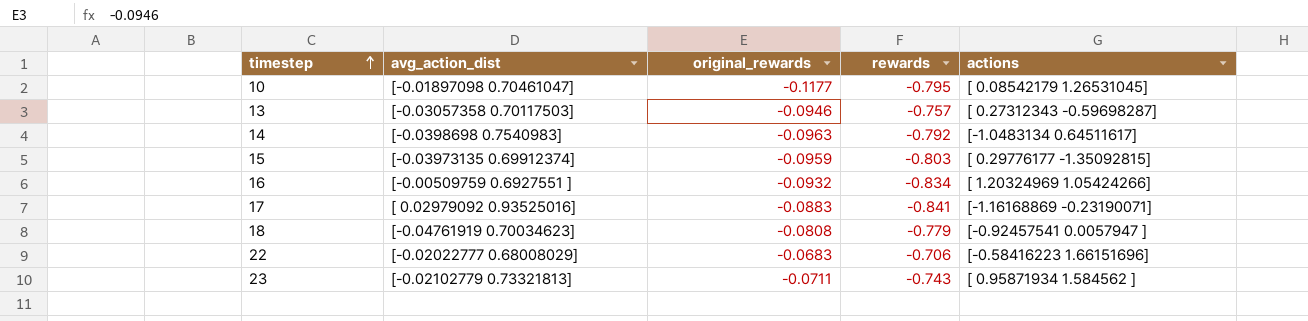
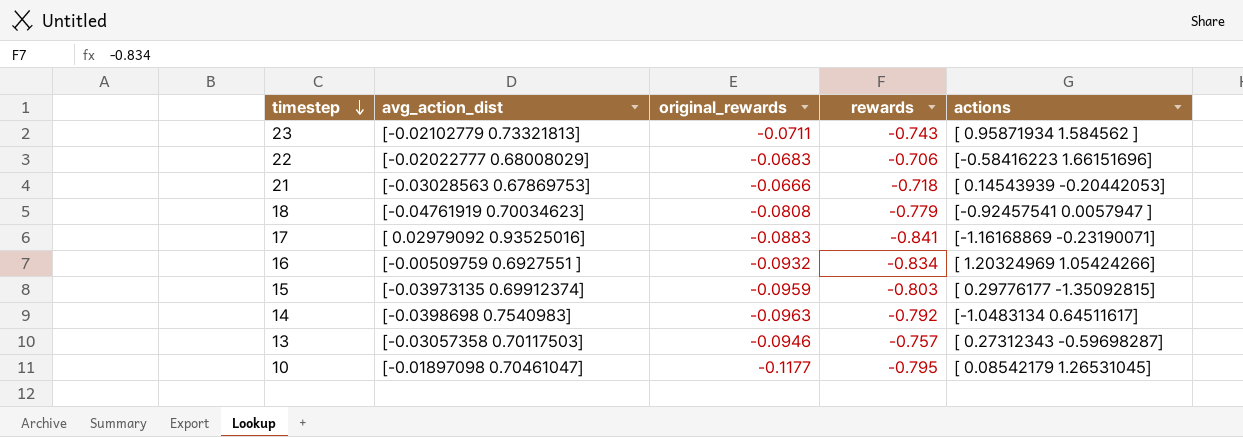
row order: timestep ascending -> timestep descending
row 21: none -> [-0.03028563 0.67869753] | -0.0666 | -0.718 | [ 0.14543939 -0.20442053]

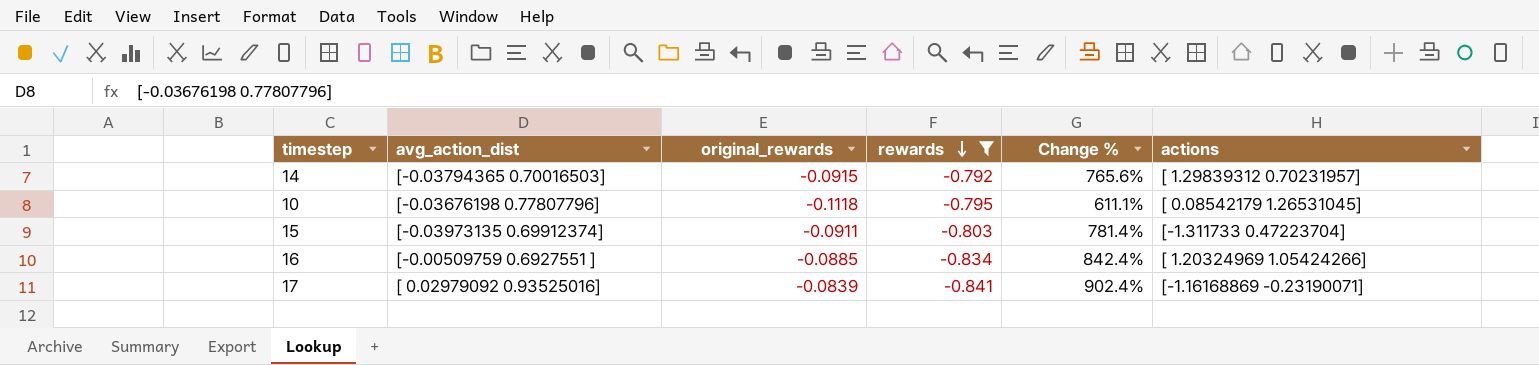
filter: none -> rewards <= -0.792
row order: timestep descending -> rewards descending
column Change % | formula: none -> ([rewards] - [original_rewards]) / [original_rewards]
14 | avg_action_dist: [-0.0398698 0.7540983] -> [-0.03794365 0.70016503]
14 | original_rewards: -0.0963 -> -0.0915
14 | actions: [-1.0483134 0.64511617] -> [ 1.29839312 0.70231957]
10 | avg_action_dist: [-0.01897098 0.70461047] -> [-0.03676198 0.77807796]
10 | original_rewards: -0.1177 -> -0.1118
15 | original_rewards: -0.0959 -> -0.0911
15 | actions: [ 0.29776177 -1.35092815] -> [-1.311733 0.47223704]
16 | original_rewards: -0.0932 -> -0.0885
17 | original_rewards: -0.0883 -> -0.0839

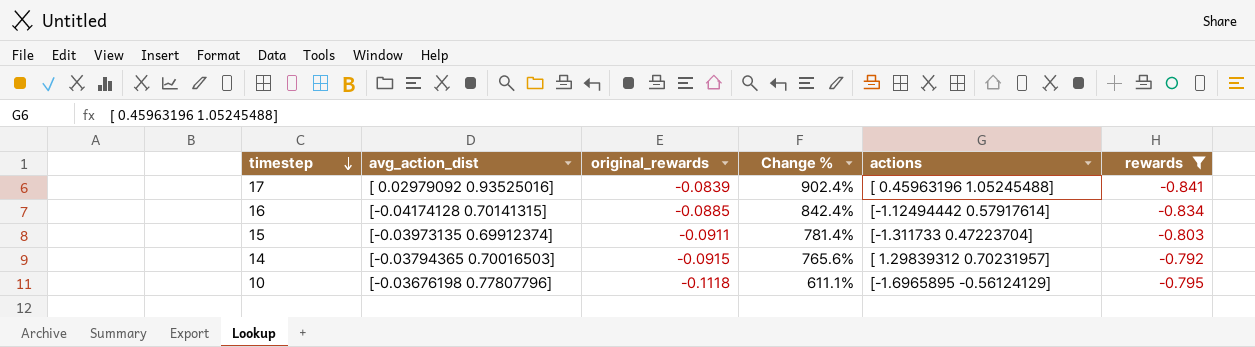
row order: rewards descending -> timestep descending
column rewards | position: 4 -> 6
17 | actions: [-1.16168869 -0.23190071] -> [ 0.45963196 1.05245488]
16 | avg_action_dist: [-0.00509759 0.6927551 ] -> [-0.04174128 0.70141315]
16 | actions: [ 1.20324969 1.05424266] -> [-1.12494442 0.57917614]
10 | actions: [ 0.08542179 1.26531045] -> [-1.6965895 -0.56124129]

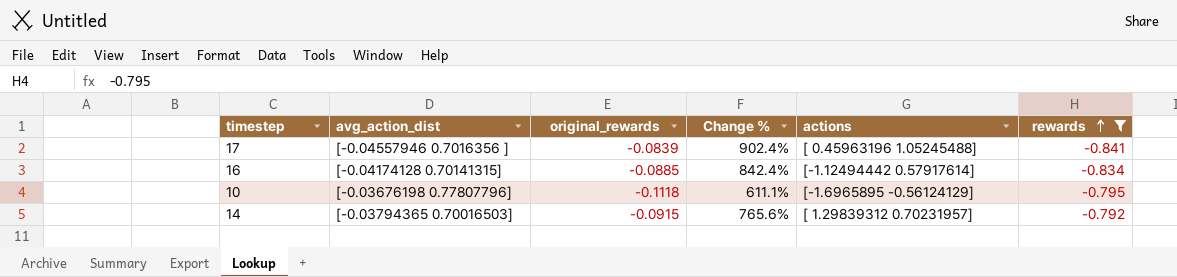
row order: timestep descending -> rewards ascending
row 15: [-0.03973135 0.69912374] | -0.0911 | 781.4% | [-1.311733 0.47223704] | -0.803 -> none
17 | avg_action_dist: [ 0.02979092 0.93525016] -> [-0.04557946 0.7016356 ]

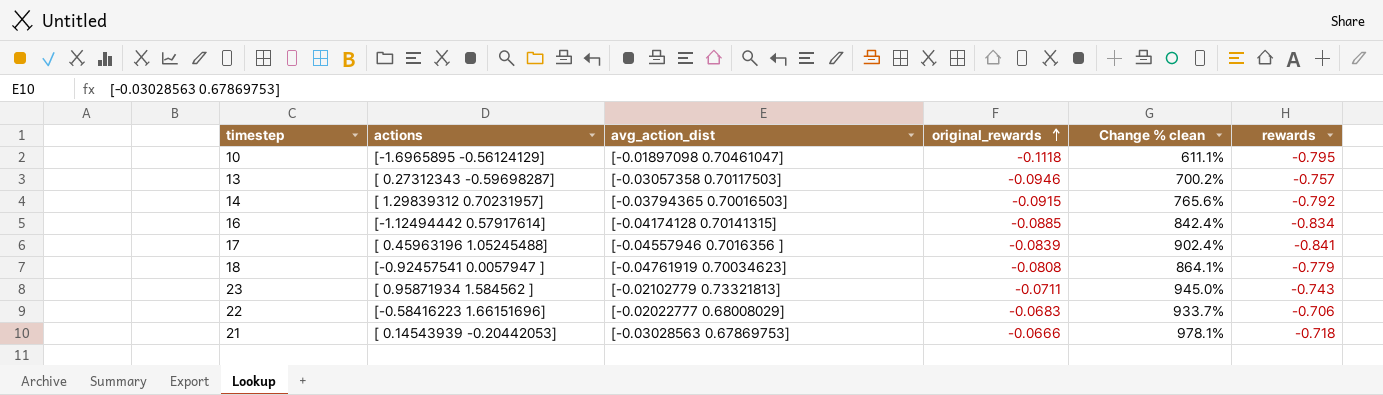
filter: rewards <= -0.792 -> none
row order: rewards ascending -> original_rewards ascending
column actions | position: 5 -> 2
column name: Change % -> Change % clean
10 | avg_action_dist: [-0.03676198 0.77807796] -> [-0.01897098 0.70461047]

